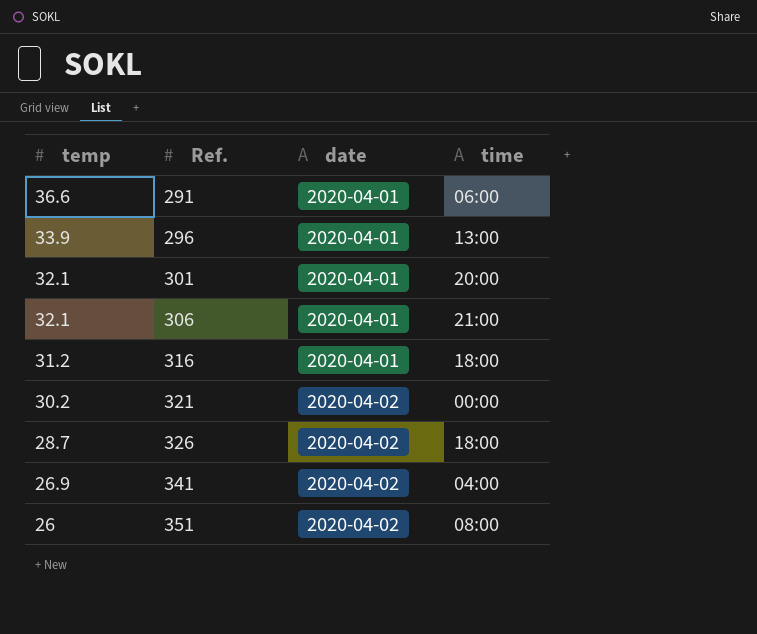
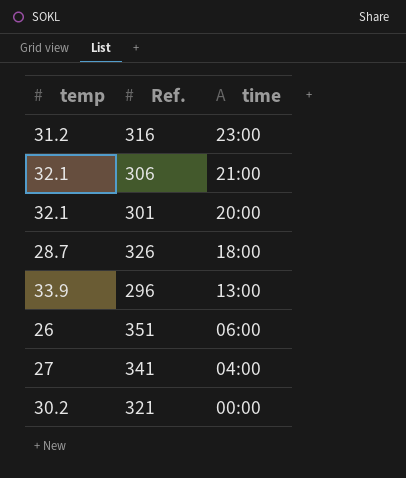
row order: temp descending -> time descending
column date | position: 3 -> none
row 291: 36.6 | 2020-04-01 | 06:00 -> none
316 | time: 18:00 -> 23:00
351 | time: 08:00 -> 06:00
341 | temp: 26.9 -> 27

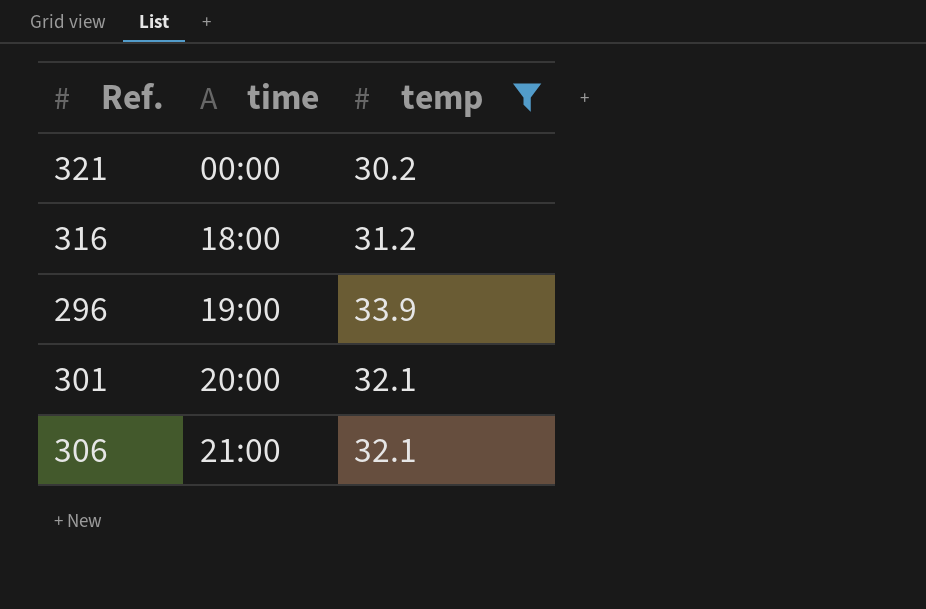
filter: none -> temp >= 30.2
row order: time descending -> time ascending
column temp | position: 1 -> 3
316 | time: 23:00 -> 18:00
296 | time: 13:00 -> 19:00

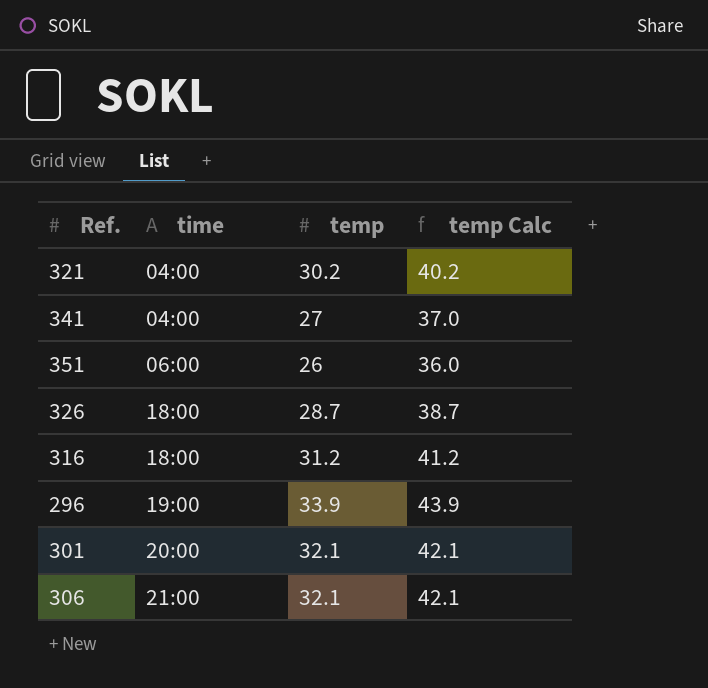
filter: temp >= 30.2 -> none
column temp Calc | formula: none -> [temp] + 10
321 | time: 00:00 -> 04:00

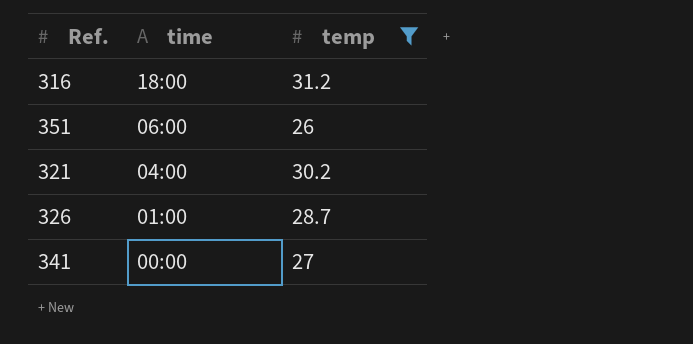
filter: none -> temp <= 31.2
row order: time ascending -> time descending
column temp Calc | formula: [temp] + 10 -> none
326 | time: 18:00 -> 01:00
341 | time: 04:00 -> 00:00

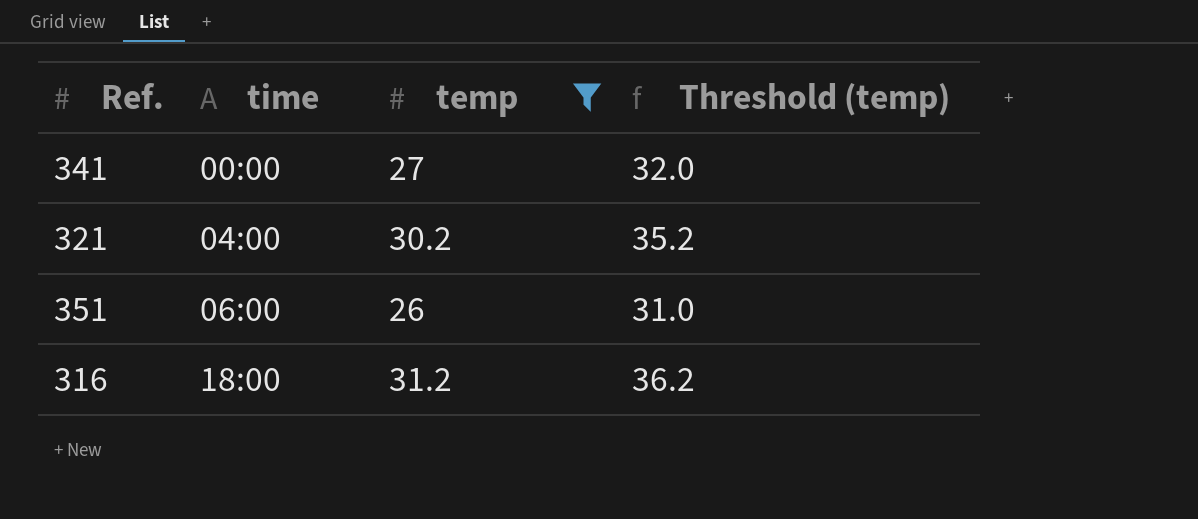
row order: time descending -> time ascending
column Threshold (temp) | formula: none -> [temp] + 5
row 326: 01:00 | 28.7 -> none

